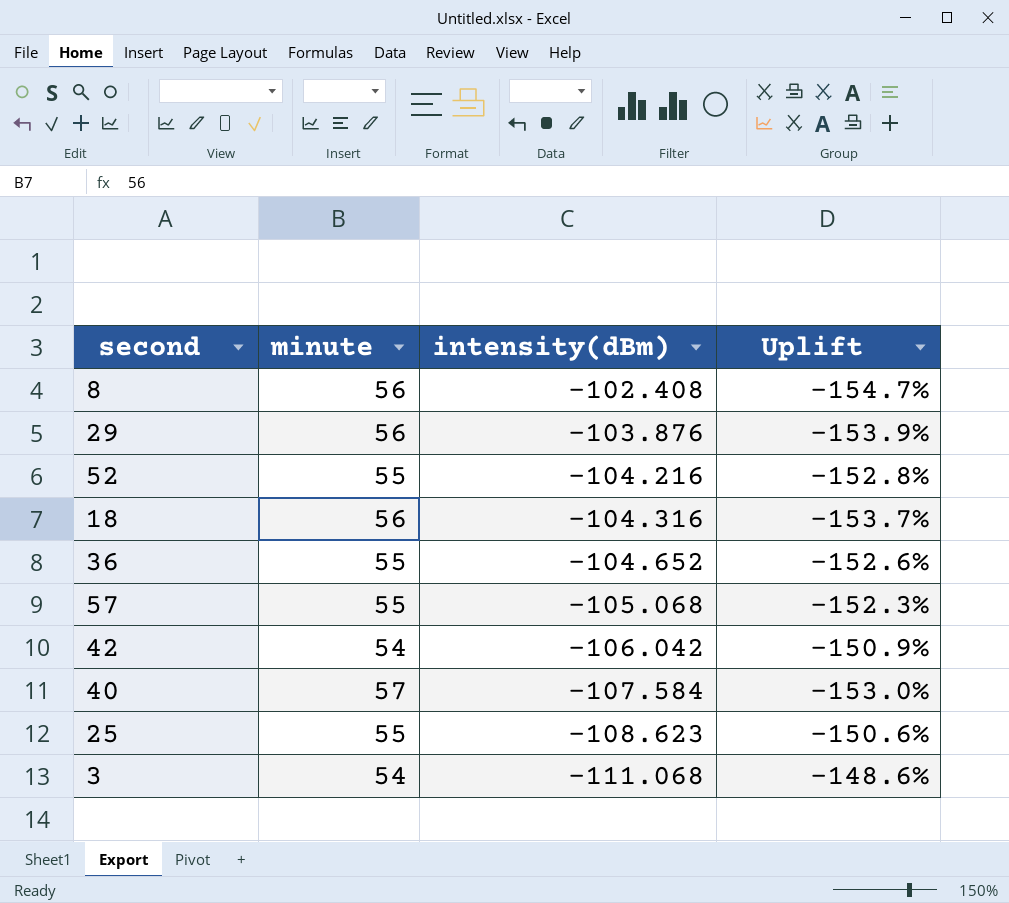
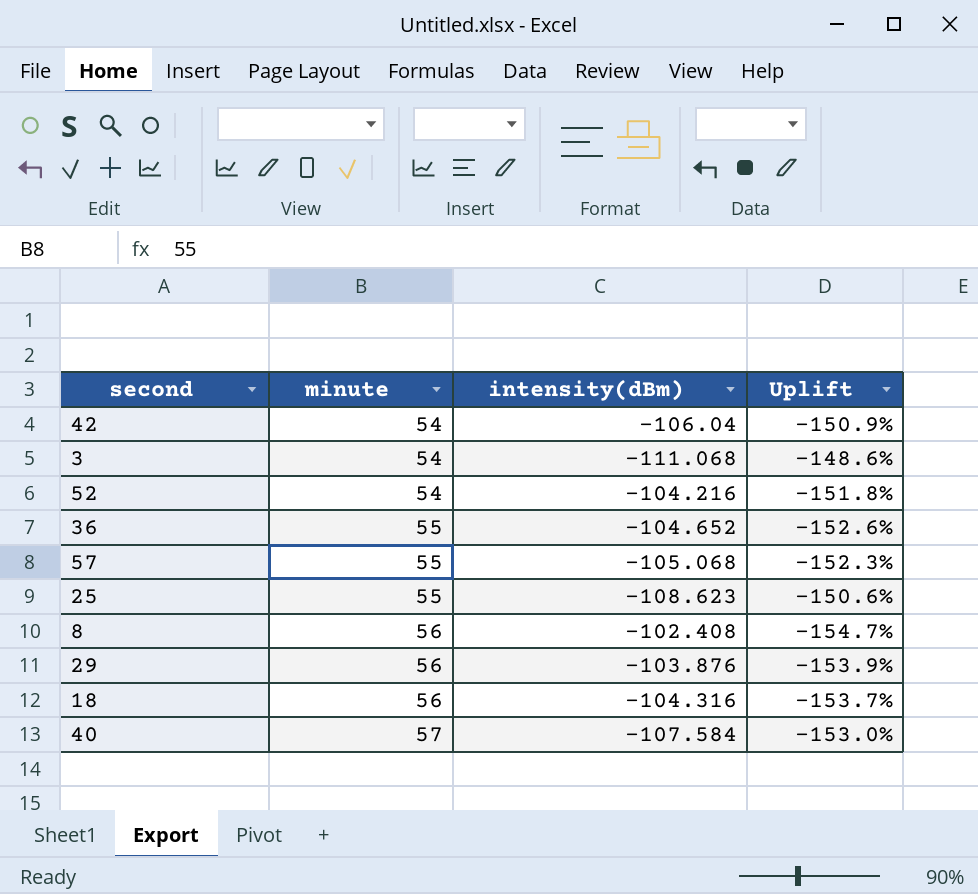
row order: intensity(dBm) descending -> minute ascending
42 | intensity(dBm): -106.042 -> -106.04
52 | minute: 55 -> 54
52 | Uplift: -152.8% -> -151.8%

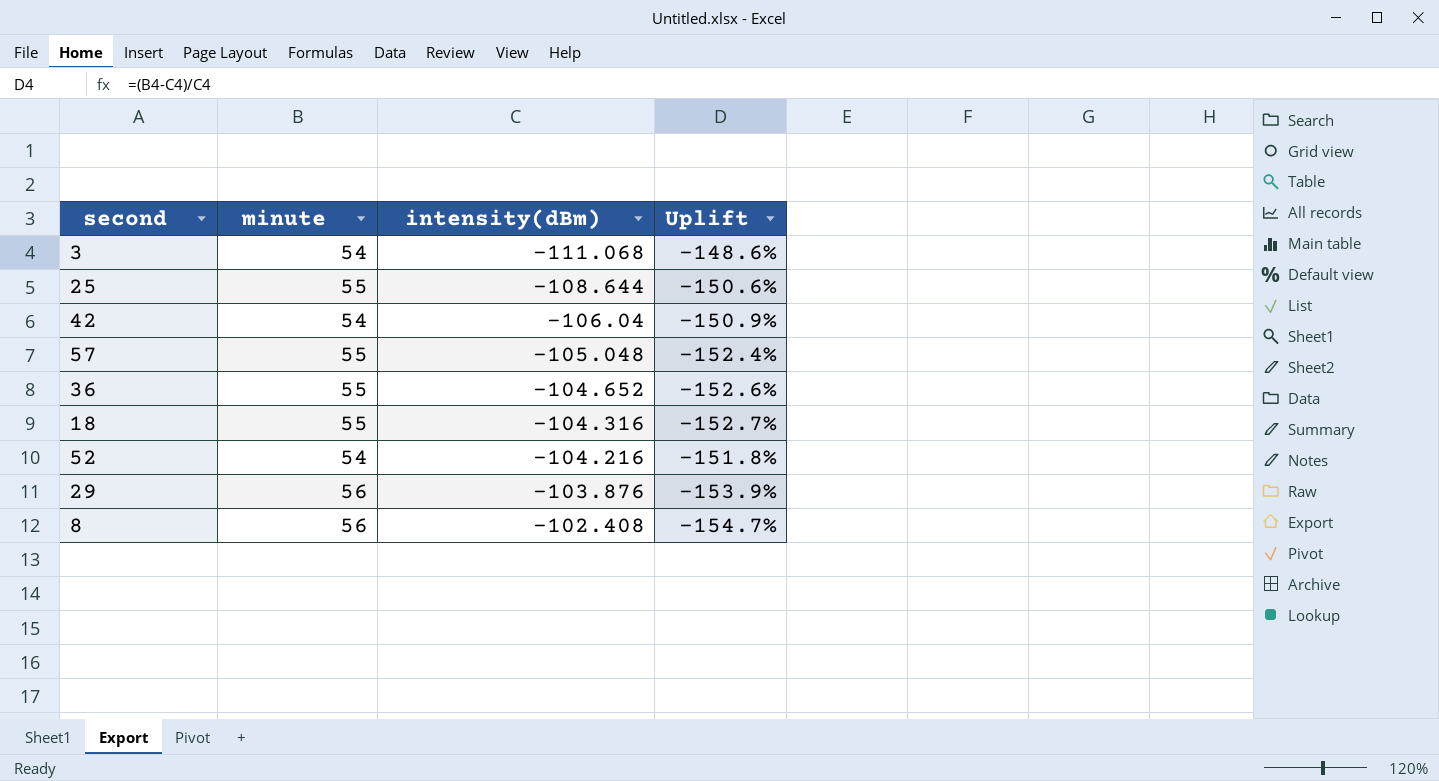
row order: minute ascending -> intensity(dBm) ascending
row 40: 57 | -107.584 | -153.0% -> none
25 | intensity(dBm): -108.623 -> -108.644
57 | intensity(dBm): -105.068 -> -105.048
57 | Uplift: -152.3% -> -152.4%
18 | minute: 56 -> 55
18 | Uplift: -153.7% -> -152.7%

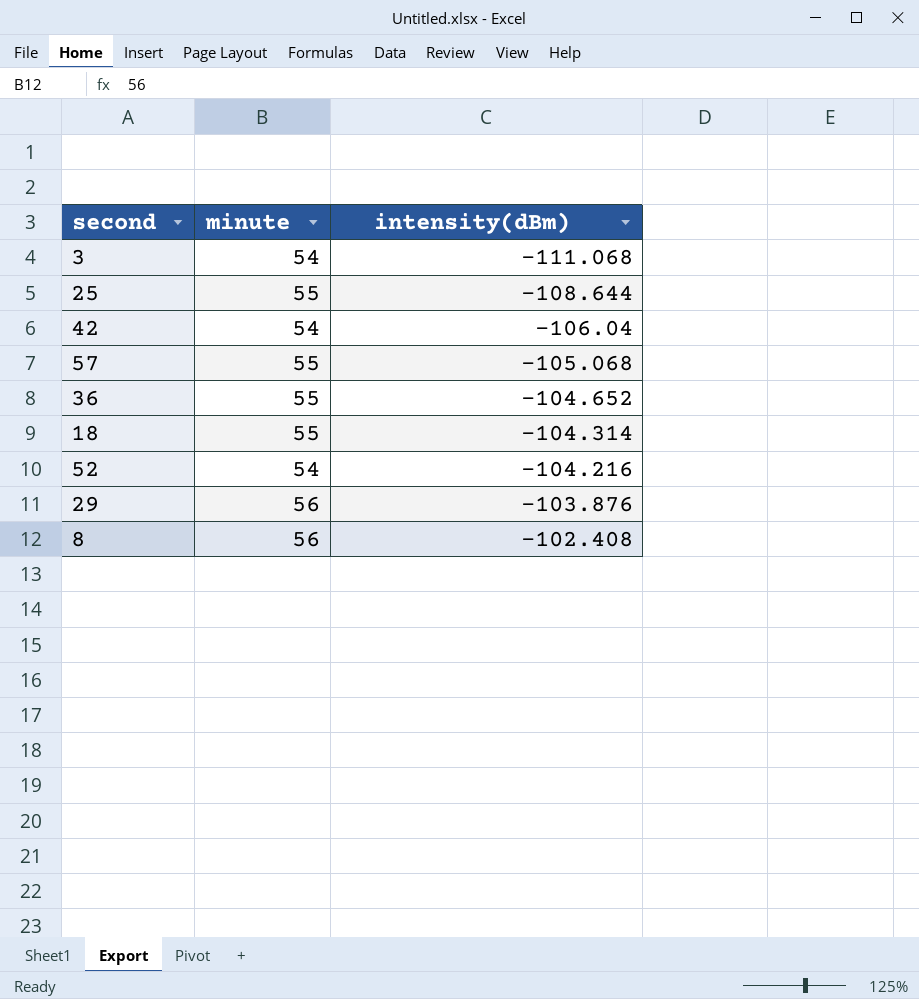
column Uplift | formula: ([minute] - [intensity(dBm)]) / [intensity(dBm)] -> none
57 | intensity(dBm): -105.048 -> -105.068
18 | intensity(dBm): -104.316 -> -104.314

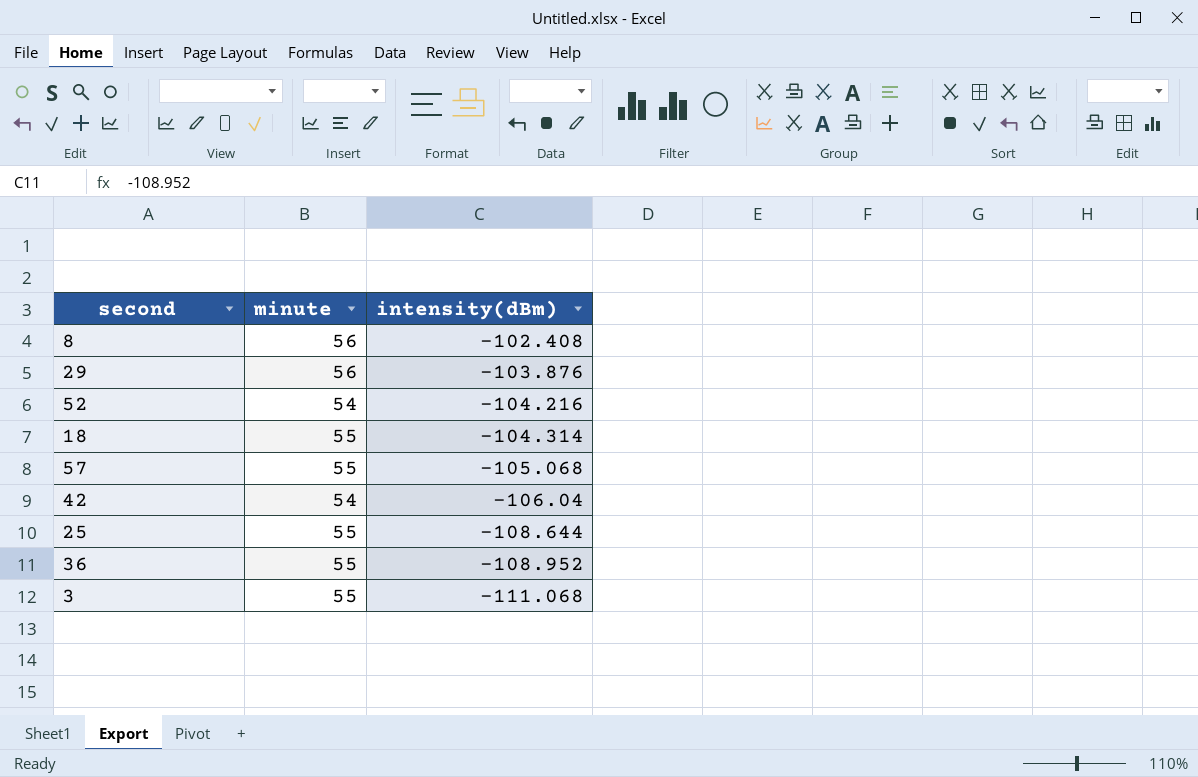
row order: intensity(dBm) ascending -> intensity(dBm) descending
36 | intensity(dBm): -104.652 -> -108.952
3 | minute: 54 -> 55

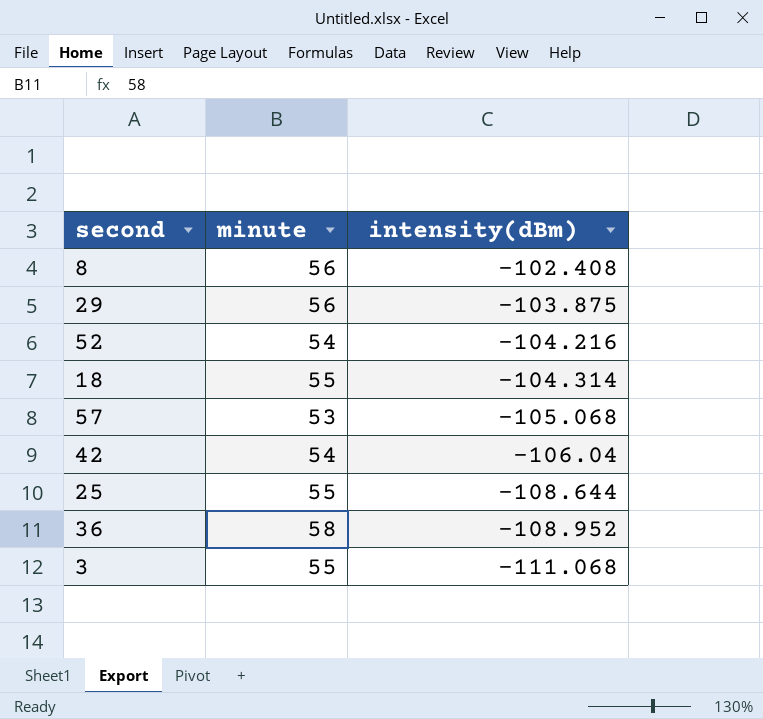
29 | intensity(dBm): -103.876 -> -103.875
57 | minute: 55 -> 53
36 | minute: 55 -> 58

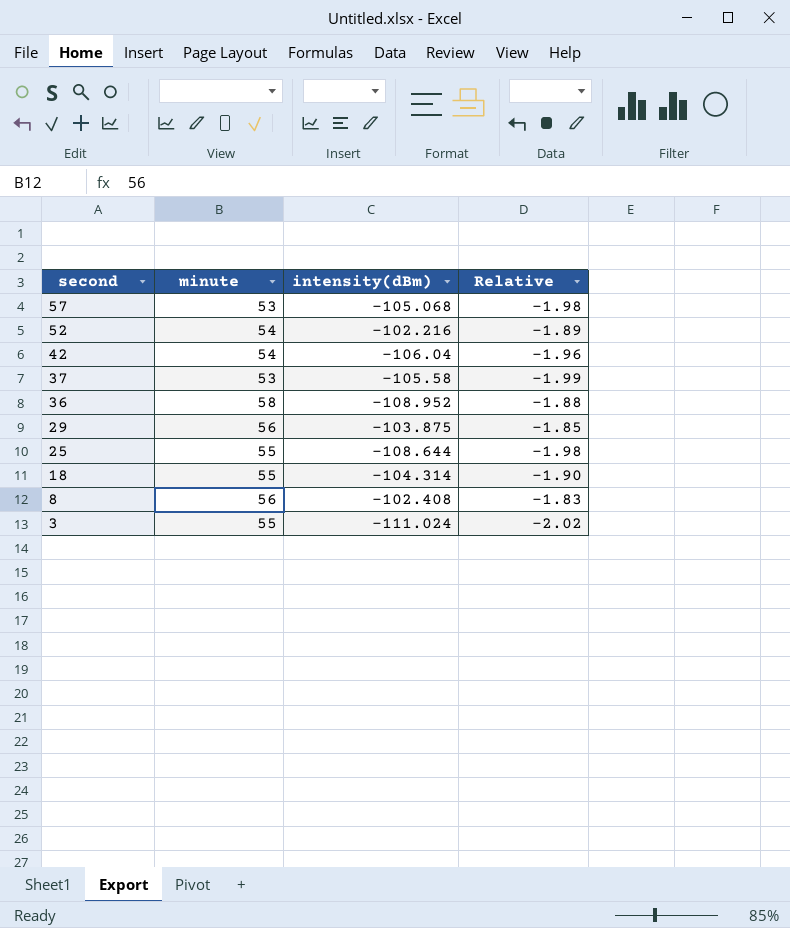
row order: intensity(dBm) descending -> second descending
column Relative | formula: none -> [intensity(dBm)] / [minute]
52 | intensity(dBm): -104.216 -> -102.216
row 37: none -> 53 | -105.58 | -1.99
3 | intensity(dBm): -111.068 -> -111.024

